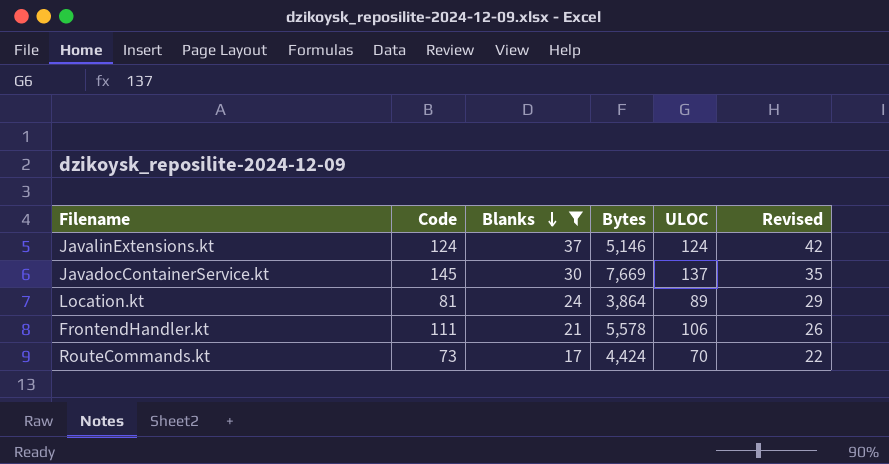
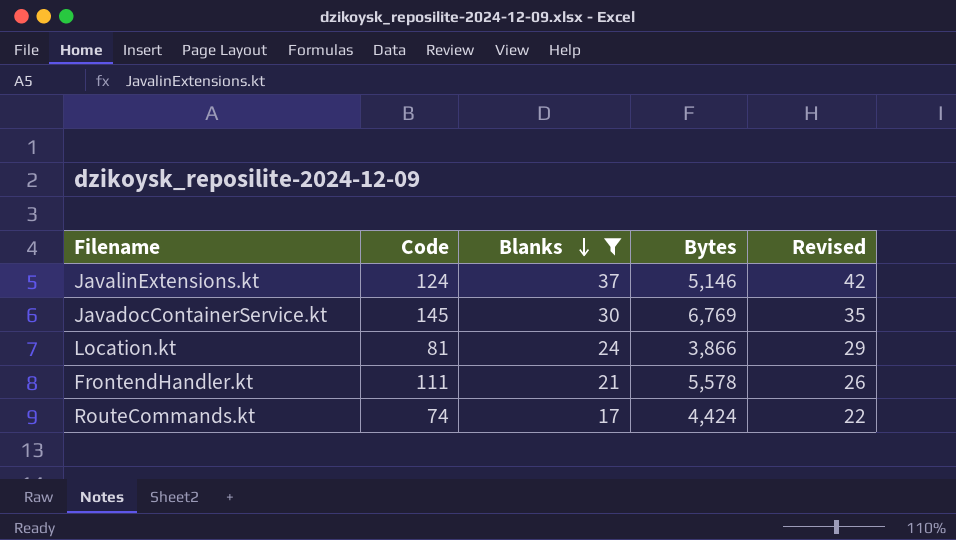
column ULOC | position: 5 -> none
JavadocContainerService.kt | Bytes: 7,669 -> 6,769
Location.kt | Bytes: 3,864 -> 3,866
RouteCommands.kt | Code: 73 -> 74

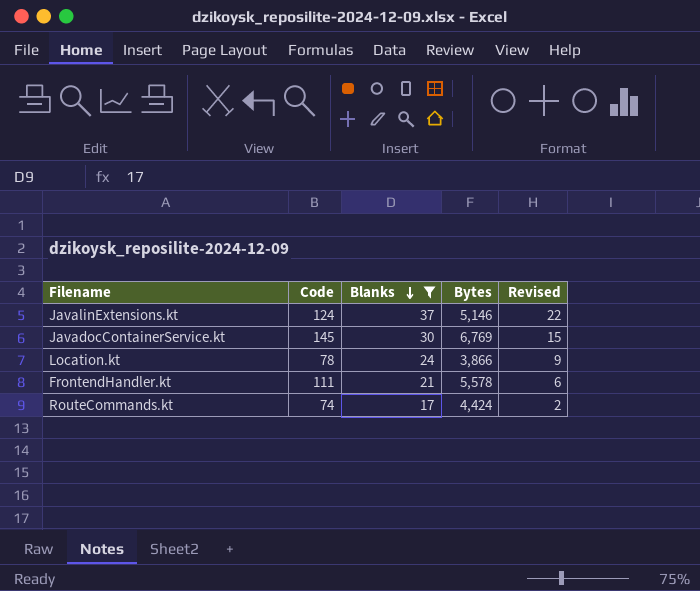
column Revised | formula: [Blanks] + 5 -> [Blanks] - 15
Location.kt | Code: 81 -> 78

